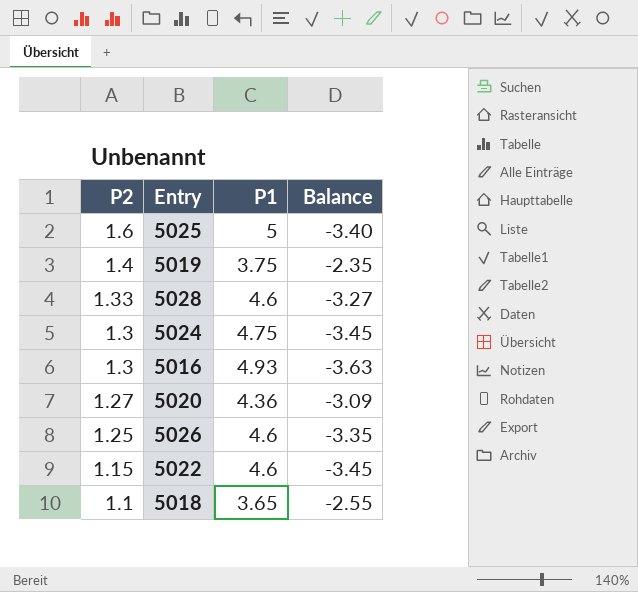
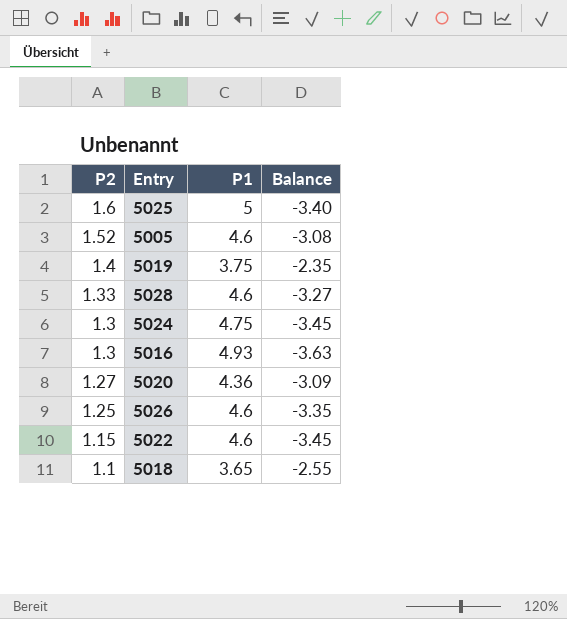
row 5005: none -> 1.52 | 4.6 | -3.08

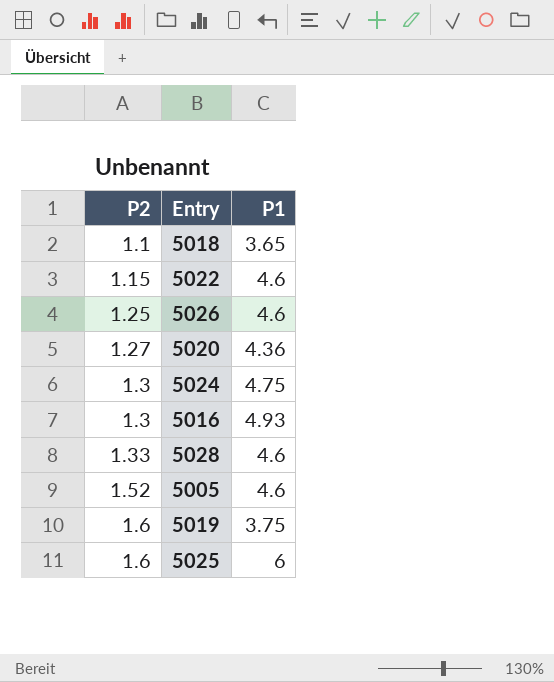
row order: P2 descending -> P2 ascending
column Balance | formula: [P2] - [P1] -> none
5019 | P2: 1.4 -> 1.6
5025 | P1: 5 -> 6

